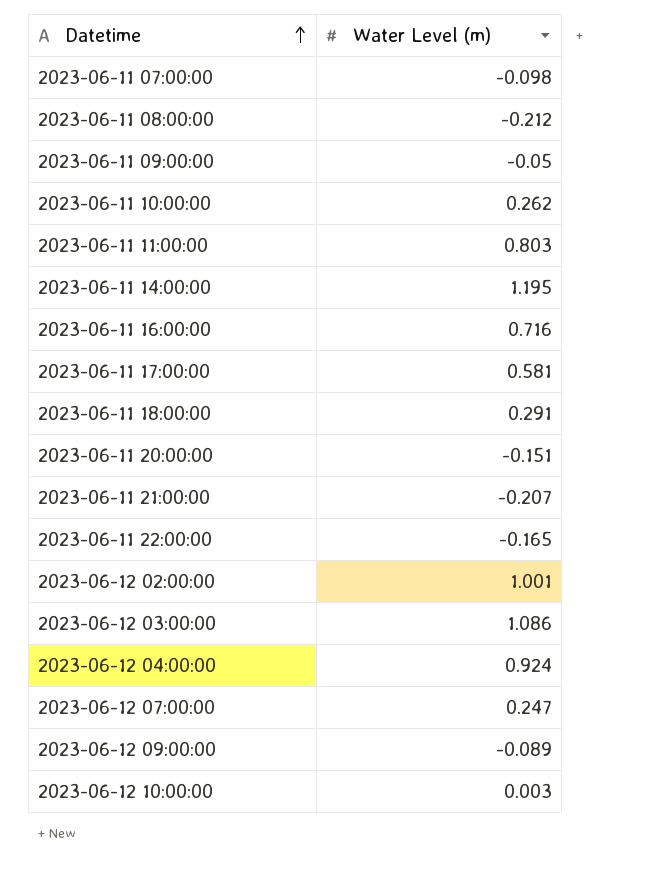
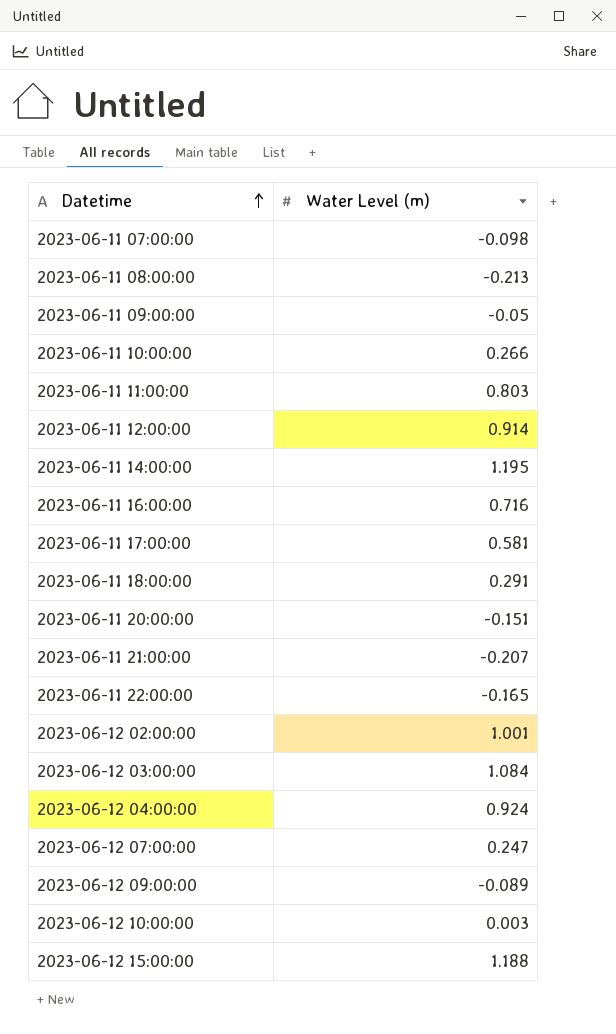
2023-06-11 08:00:00 | Water Level (m): -0.212 -> -0.213
2023-06-11 10:00:00 | Water Level (m): 0.262 -> 0.266
row 2023-06-11 12:00:00: none -> 0.914
2023-06-12 03:00:00 | Water Level (m): 1.086 -> 1.084
row 2023-06-12 15:00:00: none -> 1.188

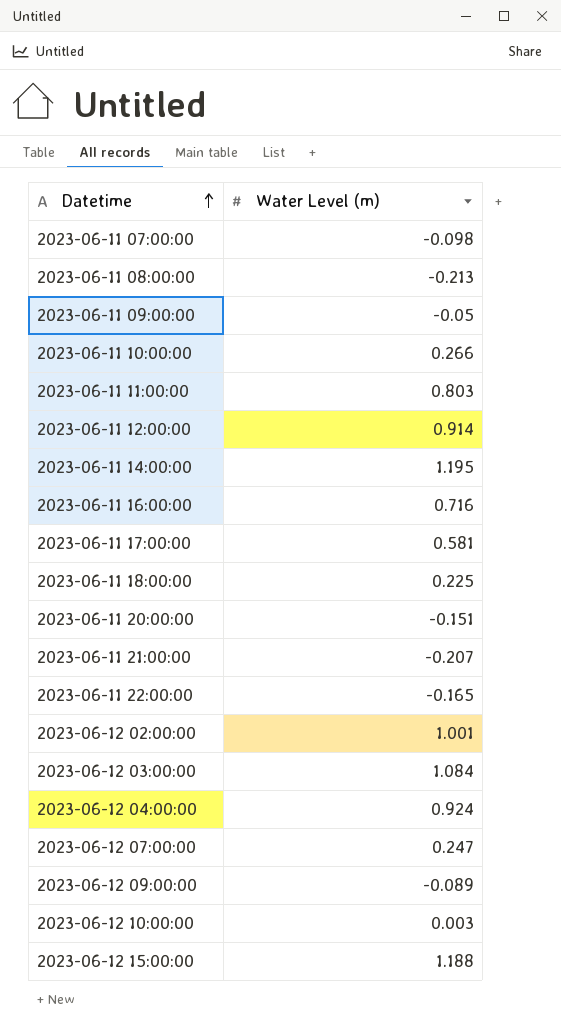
2023-06-11 18:00:00 | Water Level (m): 0.291 -> 0.225

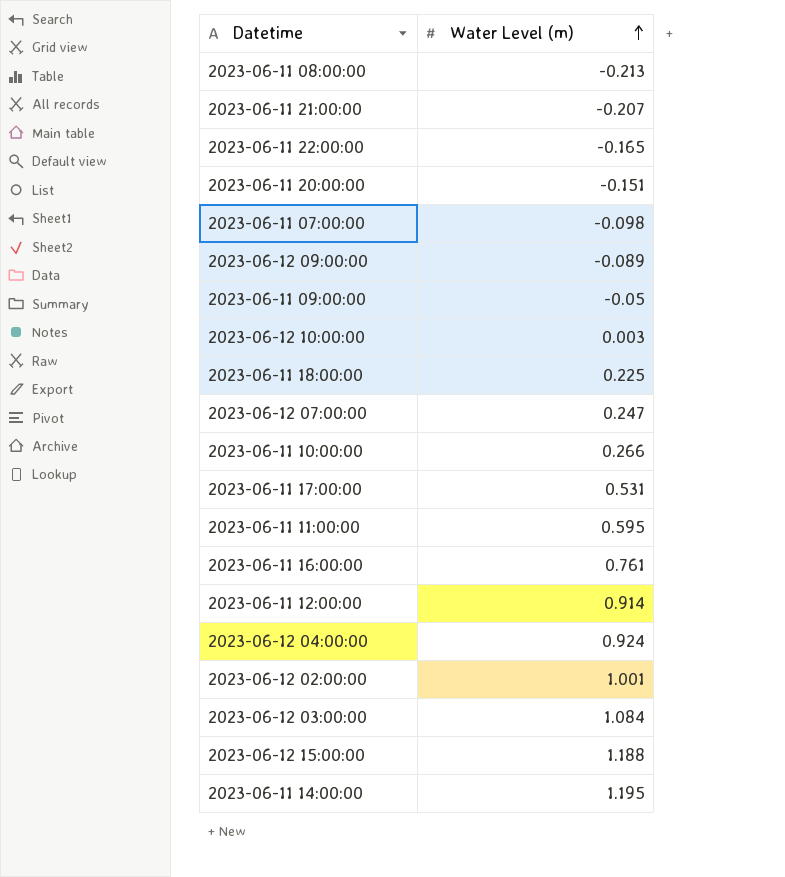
row order: Datetime ascending -> Water Level (m) ascending
2023-06-11 17:00:00 | Water Level (m): 0.581 -> 0.531
2023-06-11 11:00:00 | Water Level (m): 0.803 -> 0.595
2023-06-11 16:00:00 | Water Level (m): 0.716 -> 0.761

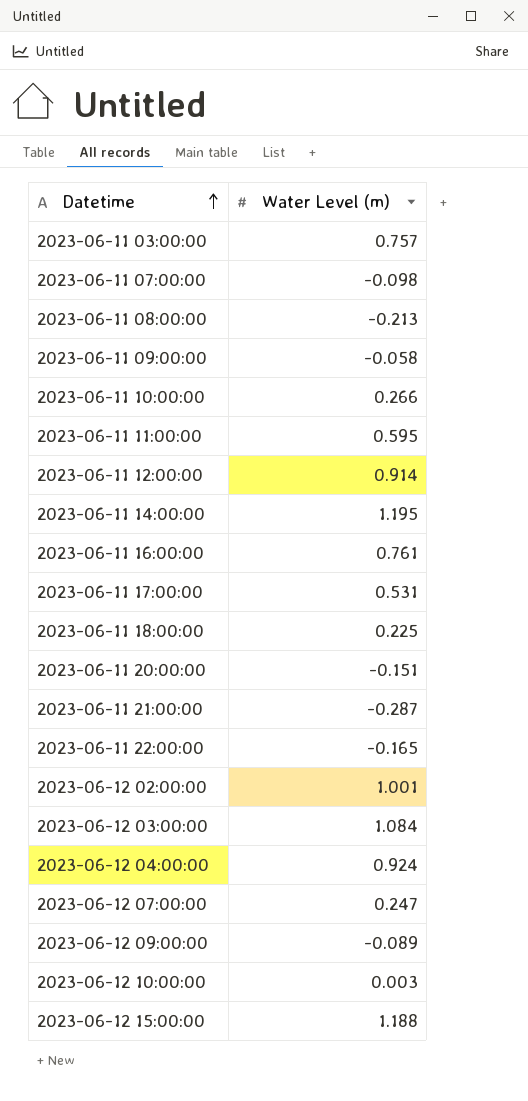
row order: Water Level (m) ascending -> Datetime ascending
row 2023-06-11 03:00:00: none -> 0.757
2023-06-11 09:00:00 | Water Level (m): -0.05 -> -0.058
2023-06-11 21:00:00 | Water Level (m): -0.207 -> -0.287

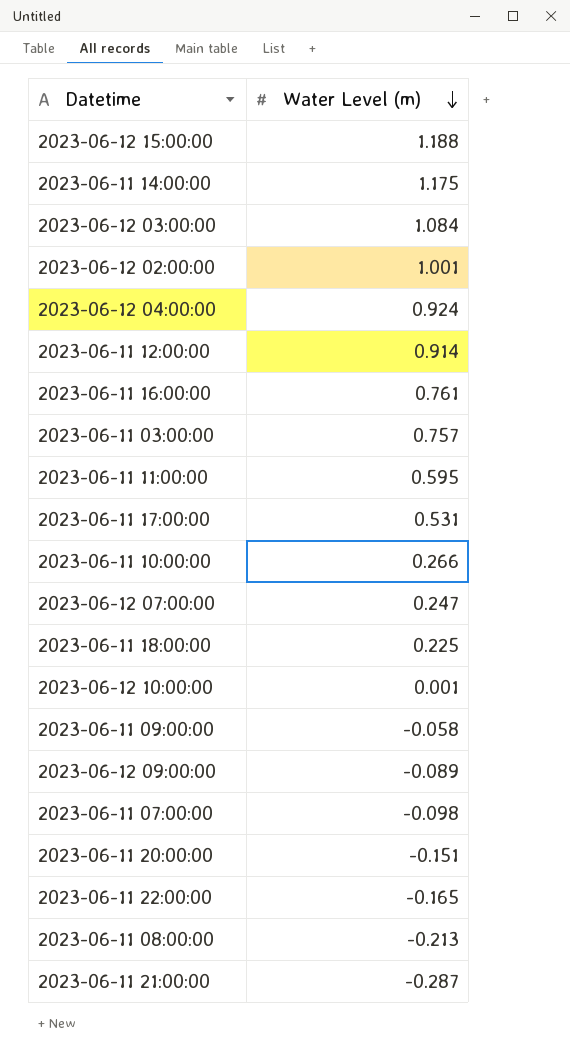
row order: Datetime ascending -> Water Level (m) descending
2023-06-11 14:00:00 | Water Level (m): 1.195 -> 1.175
2023-06-12 10:00:00 | Water Level (m): 0.003 -> 0.001

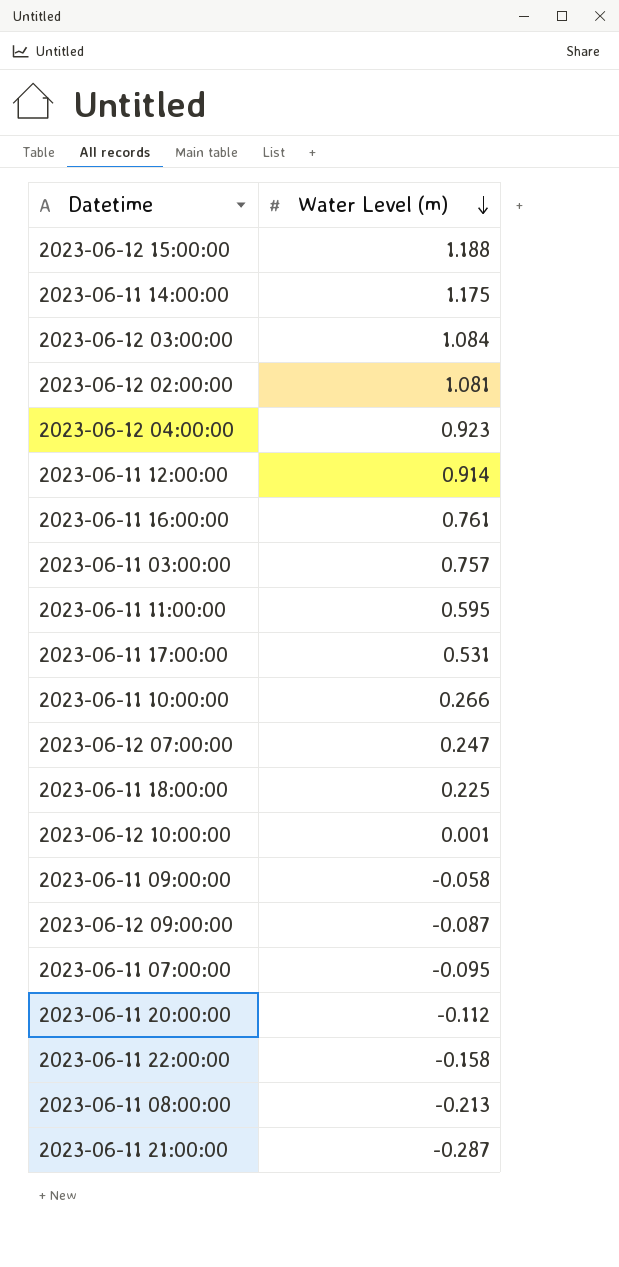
2023-06-12 02:00:00 | Water Level (m): 1.001 -> 1.081
2023-06-12 04:00:00 | Water Level (m): 0.924 -> 0.923
2023-06-12 09:00:00 | Water Level (m): -0.089 -> -0.087
2023-06-11 07:00:00 | Water Level (m): -0.098 -> -0.095
2023-06-11 20:00:00 | Water Level (m): -0.151 -> -0.112
2023-06-11 22:00:00 | Water Level (m): -0.165 -> -0.158

